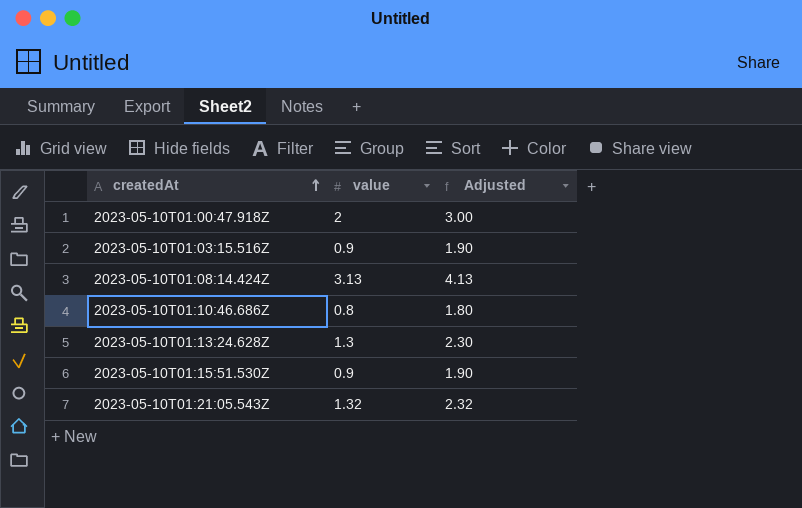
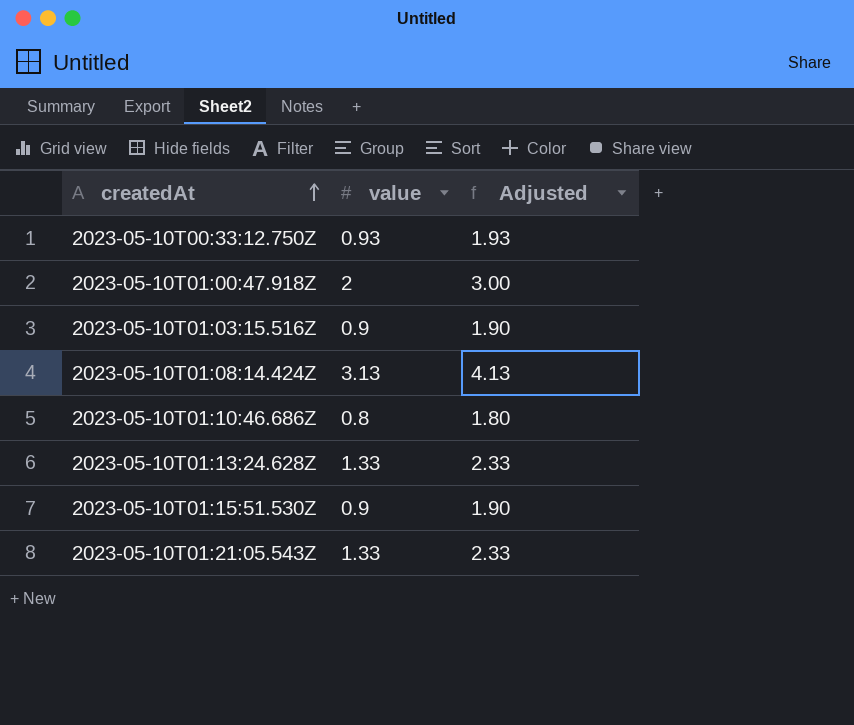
row 2023-05-10T00:33:12.750Z: none -> 0.93 | 1.93
2023-05-10T01:13:24.628Z | value: 1.3 -> 1.33
2023-05-10T01:13:24.628Z | Adjusted: 2.30 -> 2.33
2023-05-10T01:21:05.543Z | value: 1.32 -> 1.33
2023-05-10T01:21:05.543Z | Adjusted: 2.32 -> 2.33

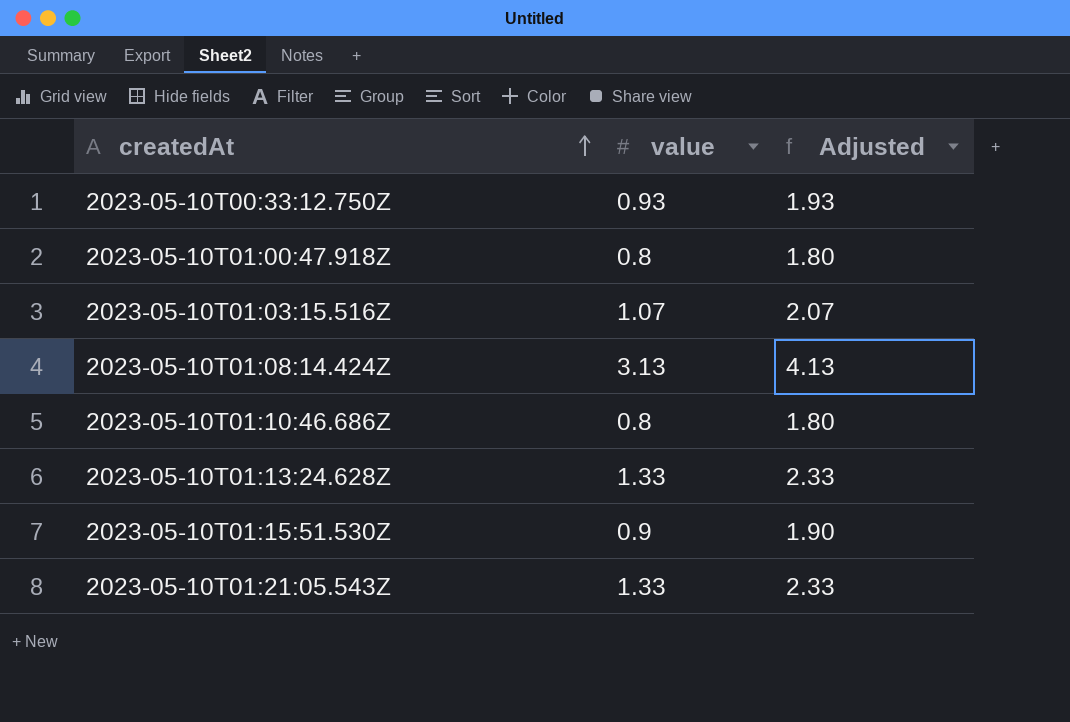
2023-05-10T01:00:47.918Z | value: 2 -> 0.8
2023-05-10T01:00:47.918Z | Adjusted: 3.00 -> 1.80
2023-05-10T01:03:15.516Z | value: 0.9 -> 1.07
2023-05-10T01:03:15.516Z | Adjusted: 1.90 -> 2.07

